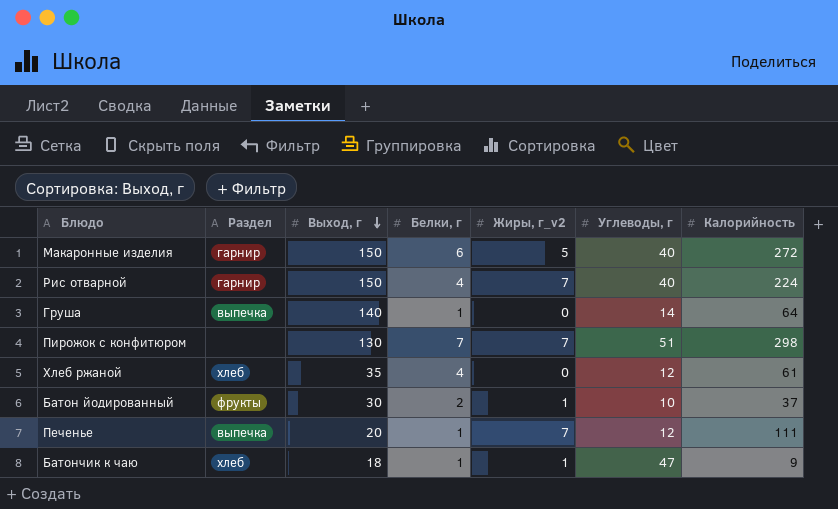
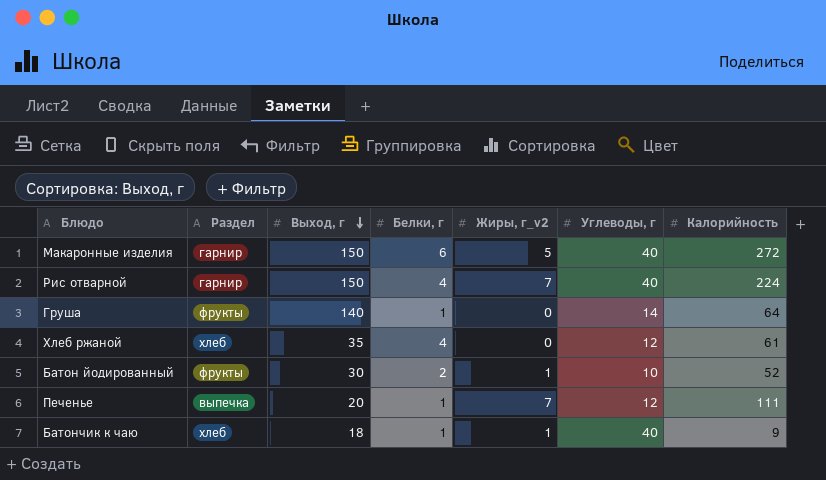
row Пирожок с конфитюром: none | 130 | 7 | 7 | 51 | 298 -> none
Груша | Раздел: выпечка -> фрукты
Батон йодированный | Калорийность: 37 -> 52
Батончик к чаю | Углеводы, г: 47 -> 40

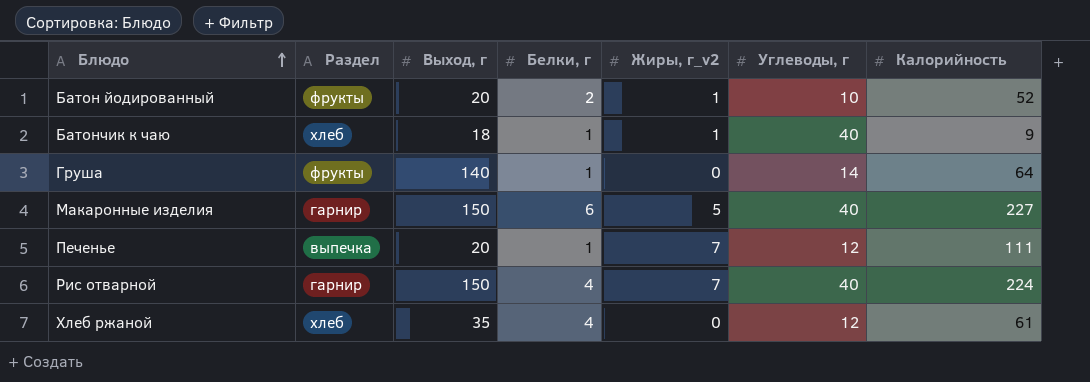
row order: Выход, г descending -> Блюдо ascending
Батон йодированный | Выход, г: 30 -> 20
Макаронные изделия | Калорийность: 272 -> 227

